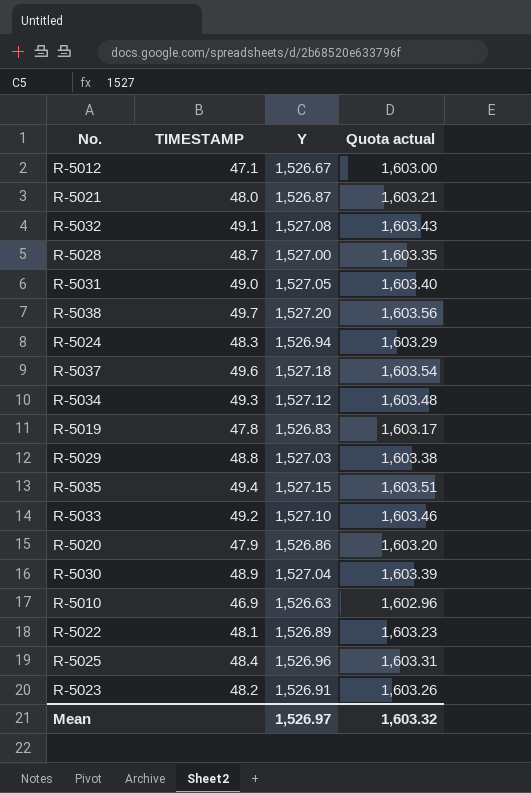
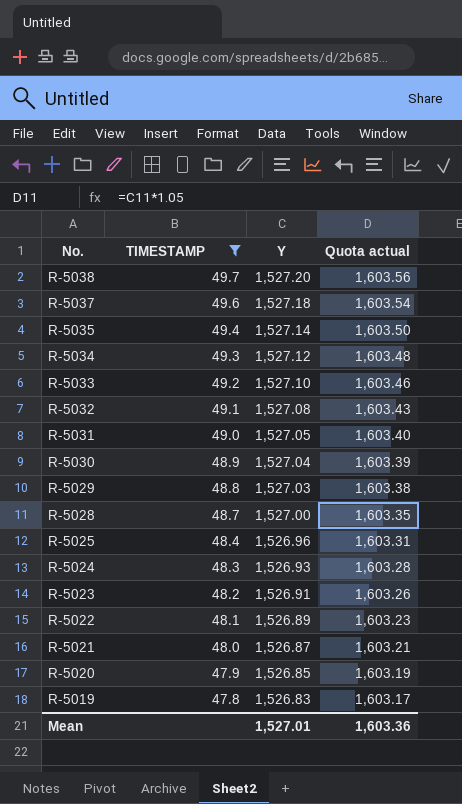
filter: none -> TIMESTAMP >= 47.8
row order: none -> No. descending
R-5035 | Y: 1,527.15 -> 1,527.14
R-5035 | Quota actual: 1,603.51 -> 1,603.50
R-5024 | Y: 1,526.94 -> 1,526.93
R-5024 | Quota actual: 1,603.29 -> 1,603.28
R-5020 | Y: 1,526.86 -> 1,526.85
R-5020 | Quota actual: 1,603.20 -> 1,603.19
Mean | Y: 1,526.97 -> 1,527.01
Mean | Quota actual: 1,603.32 -> 1,603.36

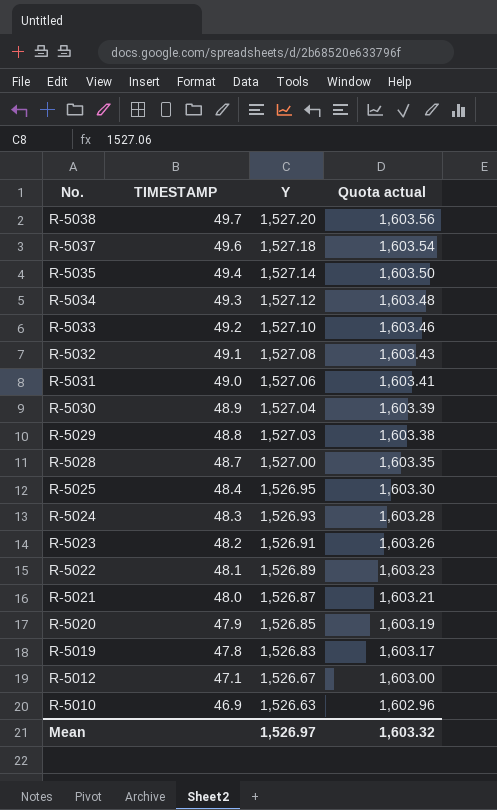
filter: TIMESTAMP >= 47.8 -> none
R-5031 | Y: 1,527.05 -> 1,527.06
R-5031 | Quota actual: 1,603.40 -> 1,603.41
R-5025 | Y: 1,526.96 -> 1,526.95
R-5025 | Quota actual: 1,603.31 -> 1,603.30
Mean | Y: 1,527.01 -> 1,526.97
Mean | Quota actual: 1,603.36 -> 1,603.32

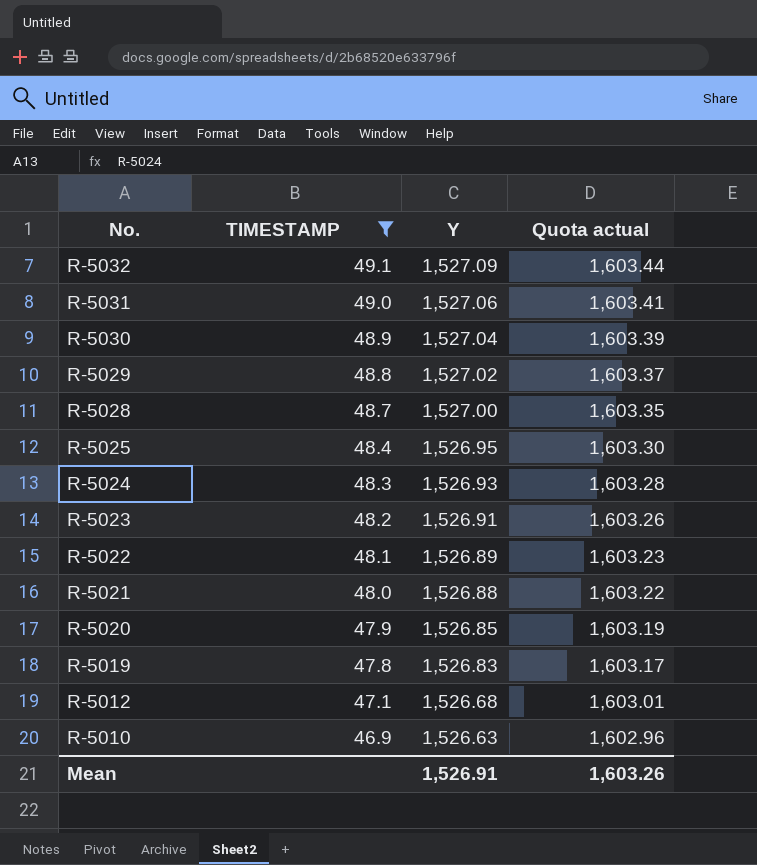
filter: none -> TIMESTAMP <= 49.1
R-5032 | Y: 1,527.08 -> 1,527.09
R-5032 | Quota actual: 1,603.43 -> 1,603.44
R-5029 | Y: 1,527.03 -> 1,527.02
R-5029 | Quota actual: 1,603.38 -> 1,603.37
R-5021 | Y: 1,526.87 -> 1,526.88
R-5021 | Quota actual: 1,603.21 -> 1,603.22
R-5012 | Y: 1,526.67 -> 1,526.68
R-5012 | Quota actual: 1,603.00 -> 1,603.01
Mean | Y: 1,526.97 -> 1,526.91
Mean | Quota actual: 1,603.32 -> 1,603.26

